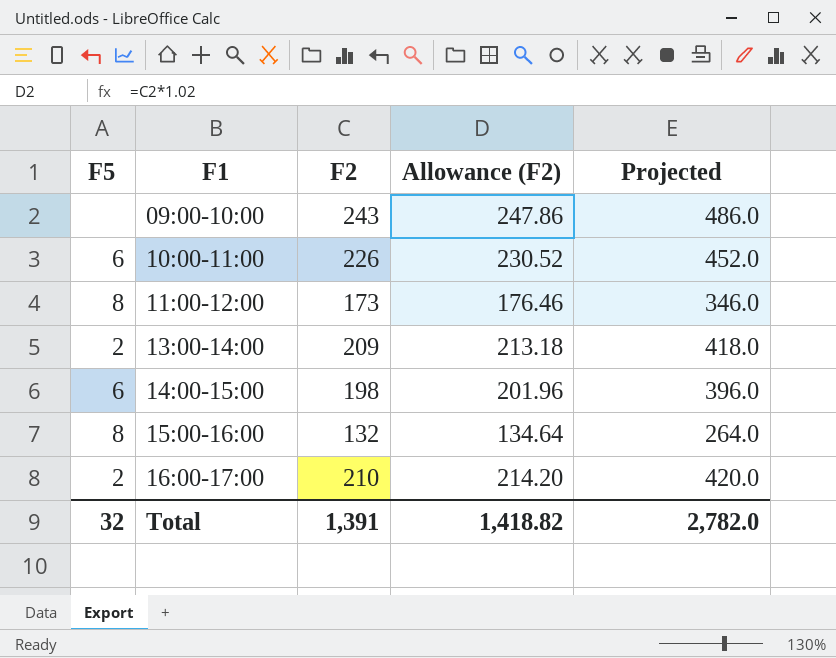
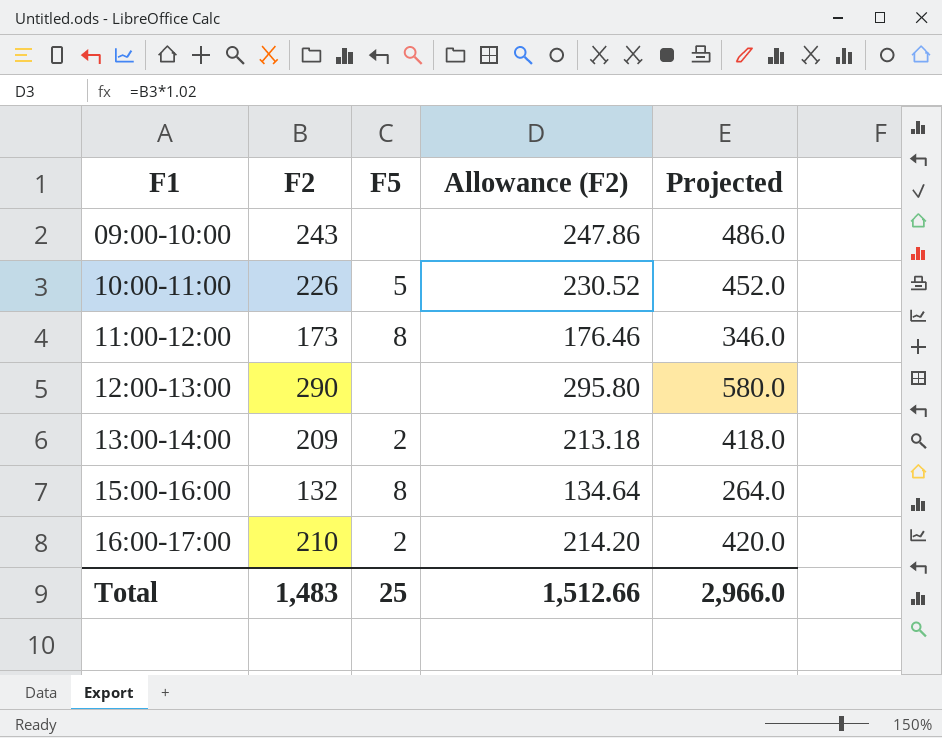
column F5 | position: 1 -> 3
row 14:00-15:00: 6 | 198 | 201.96 | 396.0 -> none
10:00-11:00 | F5: 6 -> 5
row 12:00-13:00: none -> 290 | none | 295.80 | 580.0
Total | F2: 1,391 -> 1,483
Total | F5: 32 -> 25
Total | Allowance (F2): 1,418.82 -> 1,512.66
Total | Projected: 2,782.0 -> 2,966.0

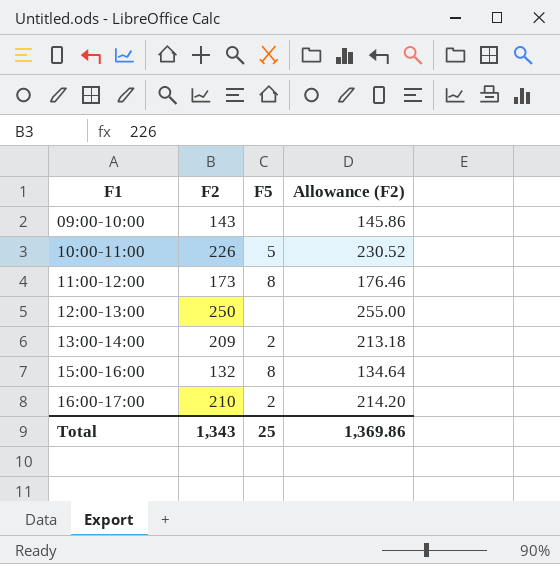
column Projected | formula: [F2] * 2 -> none
09:00-10:00 | F2: 243 -> 143
09:00-10:00 | Allowance (F2): 247.86 -> 145.86
12:00-13:00 | F2: 290 -> 250
12:00-13:00 | Allowance (F2): 295.80 -> 255.00
Total | F2: 1,483 -> 1,343
Total | Allowance (F2): 1,512.66 -> 1,369.86

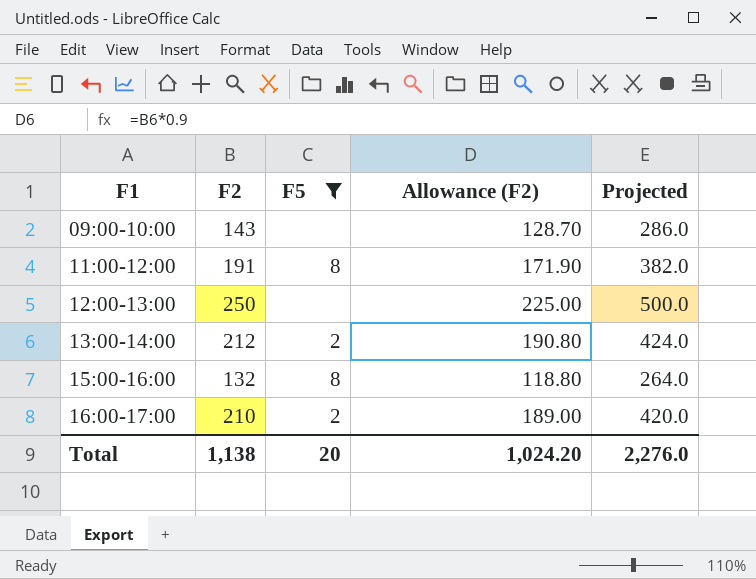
filter: none -> F5 != 5
column Allowance (F2) | formula: [F2] * 1.02 -> [F2] * 0.9
column Projected | formula: none -> [F2] * 2
11:00-12:00 | F2: 173 -> 191
13:00-14:00 | F2: 209 -> 212
Total | F2: 1,343 -> 1,138
Total | F5: 25 -> 20
Total | Allowance (F2): 1,369.86 -> 1,024.20

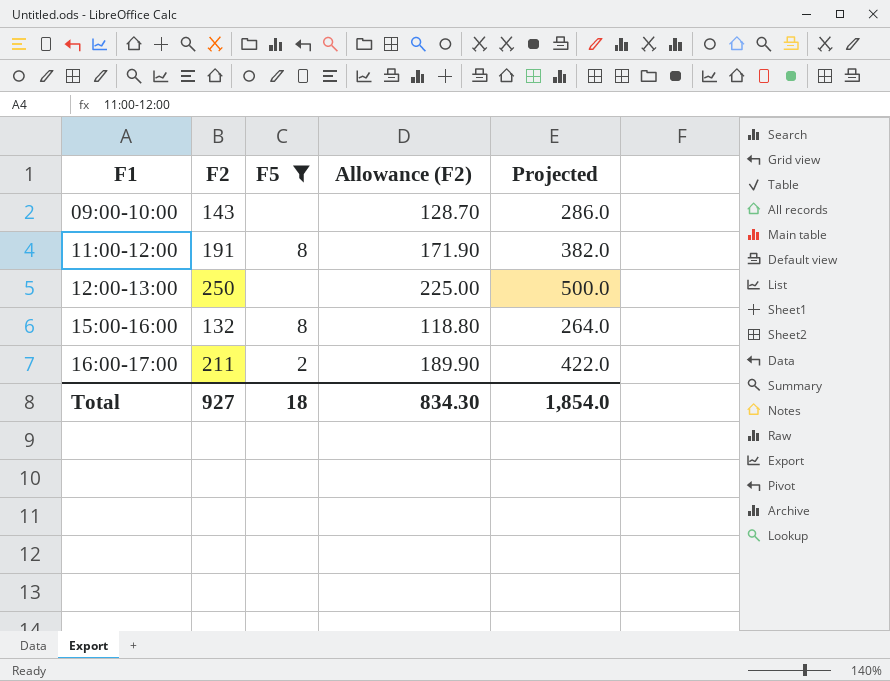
row 13:00-14:00: 212 | 2 | 190.80 | 424.0 -> none
16:00-17:00 | F2: 210 -> 211
16:00-17:00 | Allowance (F2): 189.00 -> 189.90
16:00-17:00 | Projected: 420.0 -> 422.0
Total | F2: 1,138 -> 927
Total | F5: 20 -> 18
Total | Allowance (F2): 1,024.20 -> 834.30
Total | Projected: 2,276.0 -> 1,854.0

